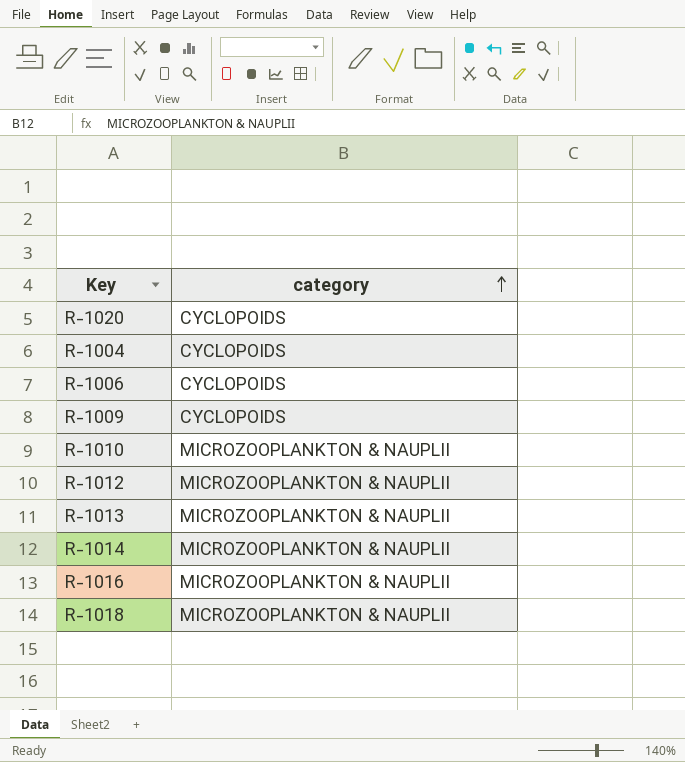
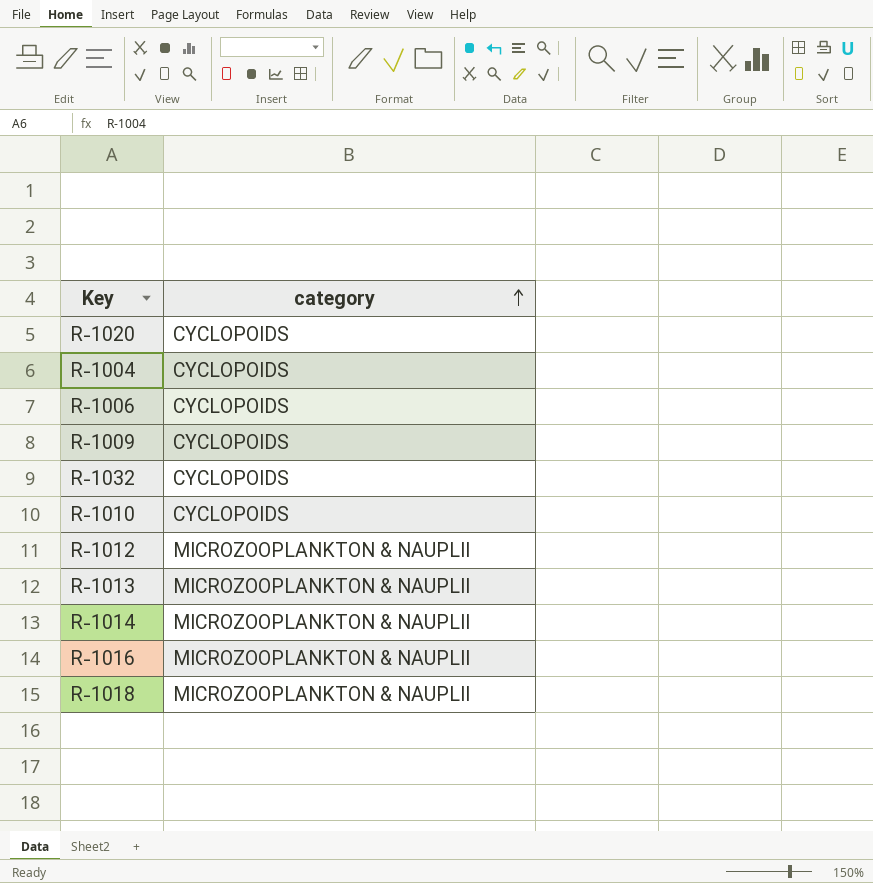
row R-1032: none -> CYCLOPOIDS
R-1010 | category: MICROZOOPLANKTON & NAUPLII -> CYCLOPOIDS

